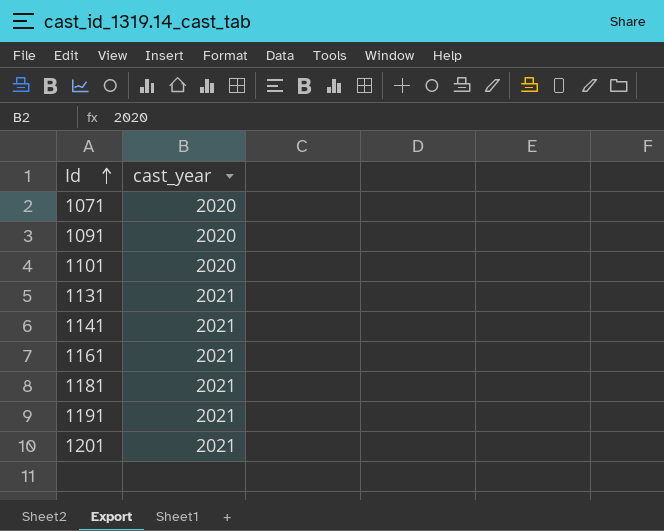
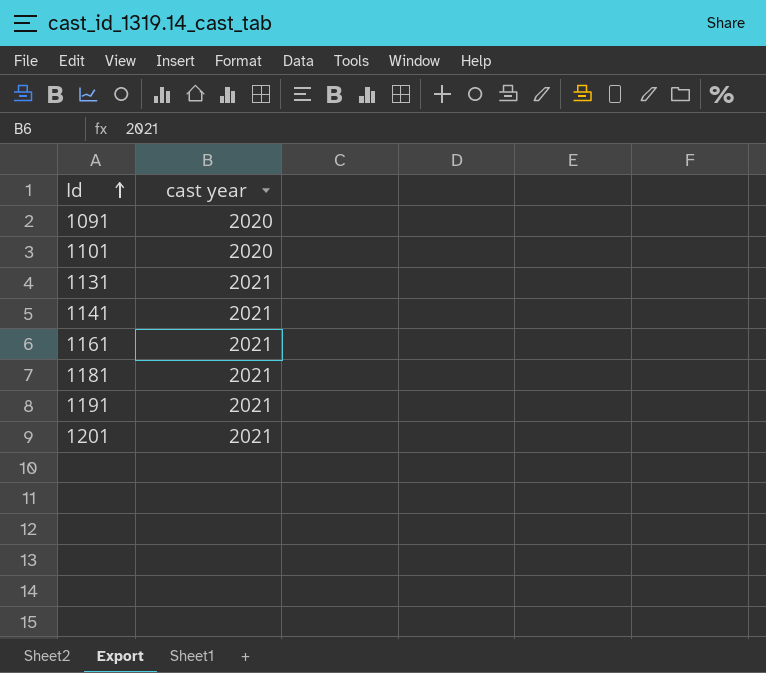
column name: cast_year -> cast year
row 1071: 2020 -> none

